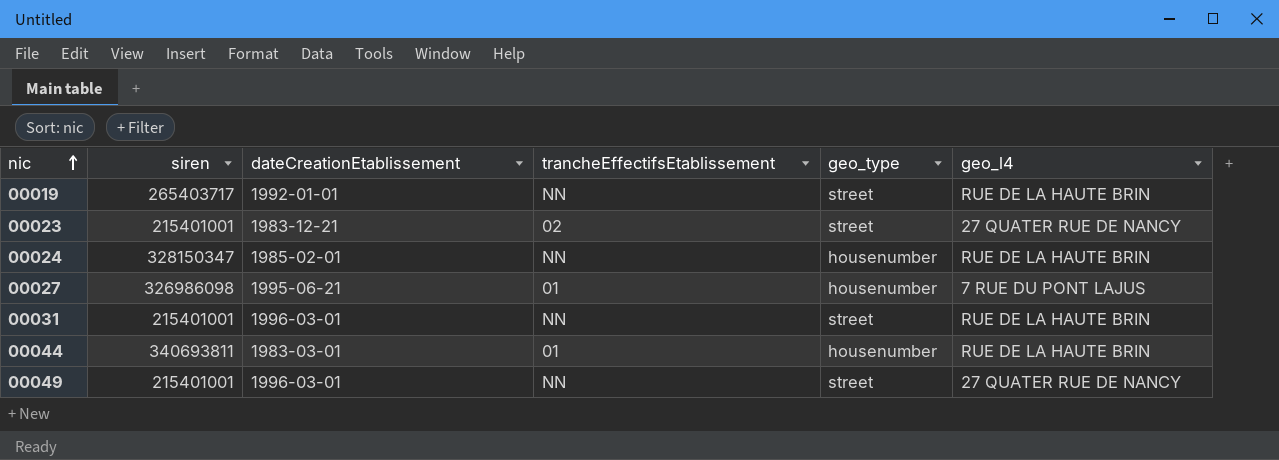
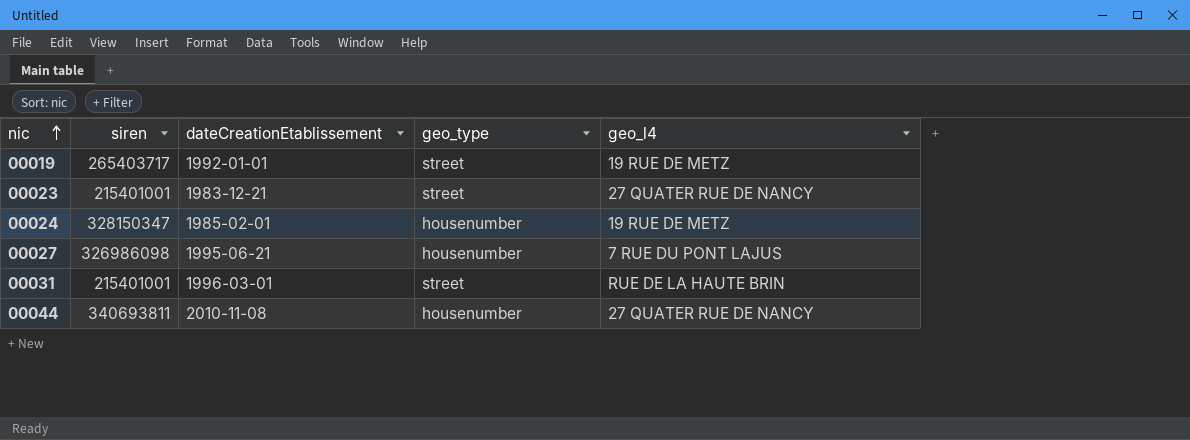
column trancheEffectifsEtablissement | position: 4 -> none
row 00049: 215401001 | 1996-03-01 | NN | street | 27 QUATER RUE DE NANCY -> none
00019 | geo_l4: RUE DE LA HAUTE BRIN -> 19 RUE DE METZ
00024 | geo_l4: RUE DE LA HAUTE BRIN -> 19 RUE DE METZ
00044 | dateCreationEtablissement: 1983-03-01 -> 2010-11-08
00044 | geo_l4: RUE DE LA HAUTE BRIN -> 27 QUATER RUE DE NANCY

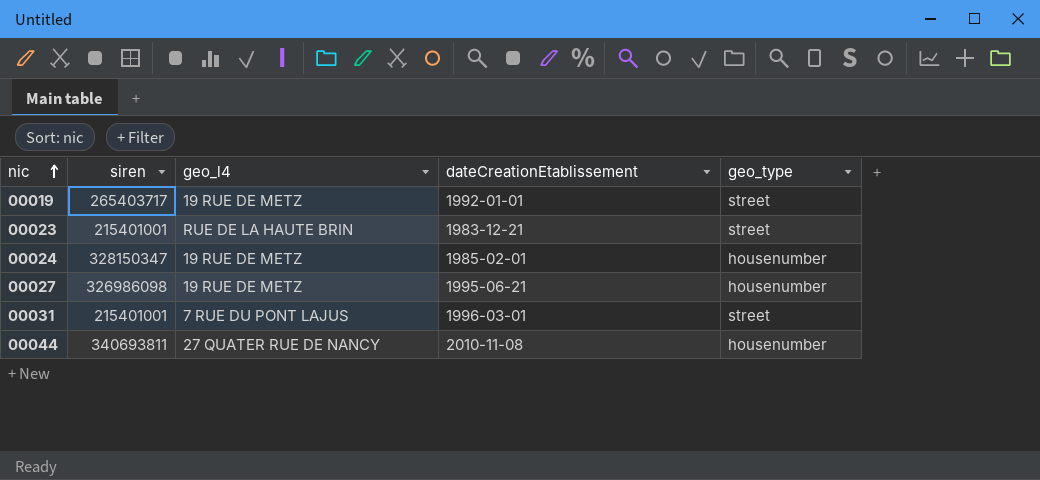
column geo_l4 | position: 5 -> 3
00023 | geo_l4: 27 QUATER RUE DE NANCY -> RUE DE LA HAUTE BRIN
00027 | geo_l4: 7 RUE DU PONT LAJUS -> 19 RUE DE METZ
00031 | geo_l4: RUE DE LA HAUTE BRIN -> 7 RUE DU PONT LAJUS

